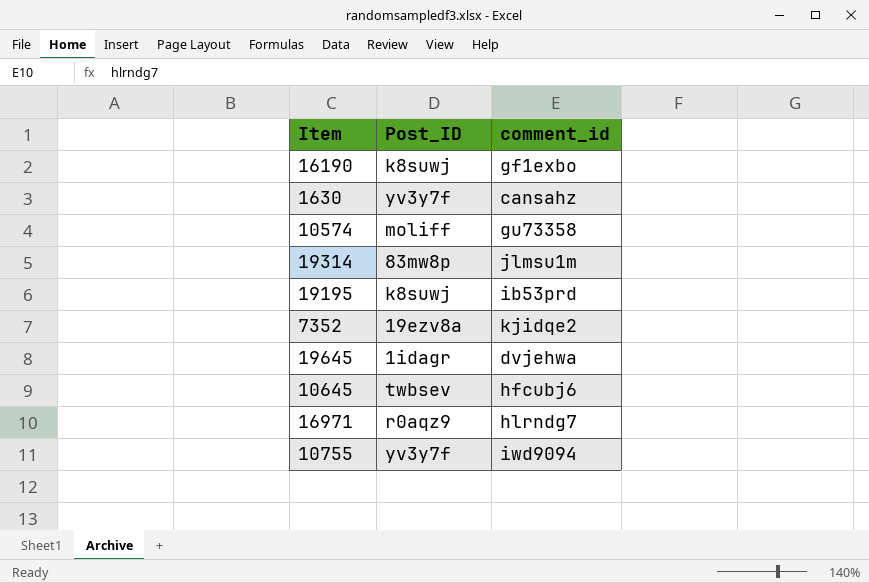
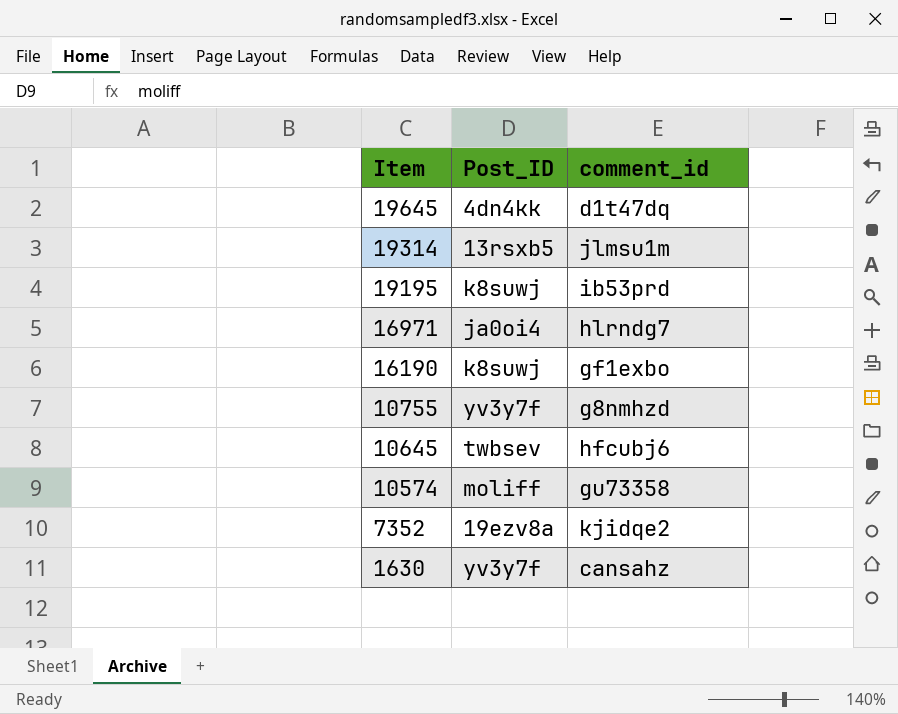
row order: none -> Item descending
19645 | Post_ID: 1idagr -> 4dn4kk
19645 | comment_id: dvjehwa -> d1t47dq
19314 | Post_ID: 83mw8p -> 13rsxb5
16971 | Post_ID: r0aqz9 -> ja0oi4
10755 | comment_id: iwd9094 -> g8nmhzd

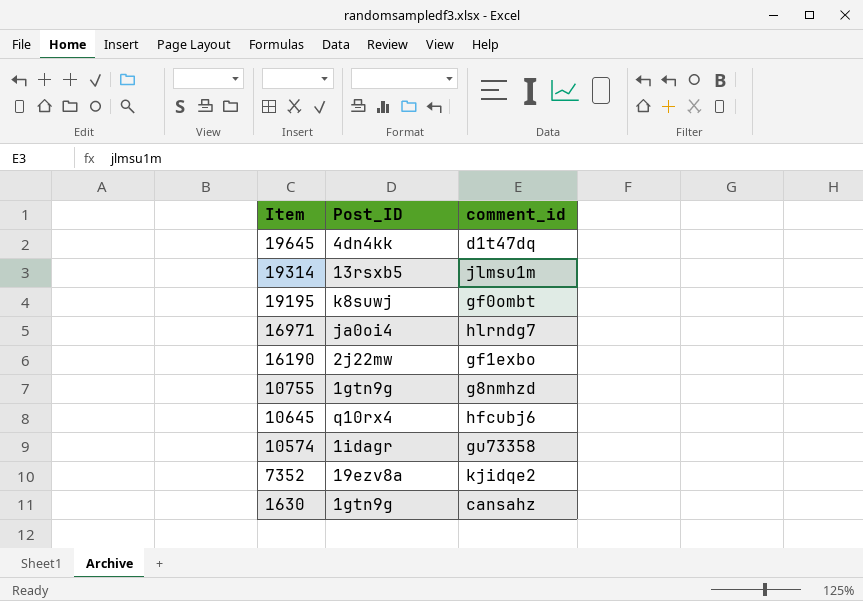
19195 | comment_id: ib53prd -> gf0ombt
16190 | Post_ID: k8suwj -> 2j22mw
10755 | Post_ID: yv3y7f -> 1gtn9g
10645 | Post_ID: twbsev -> q10rx4
10574 | Post_ID: moliff -> 1idagr
1630 | Post_ID: yv3y7f -> 1gtn9g

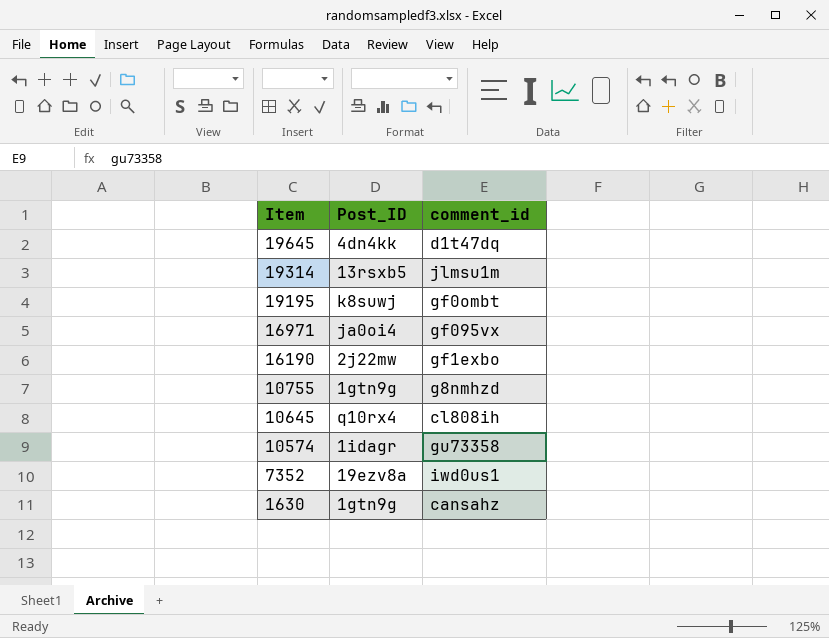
16971 | comment_id: hlrndg7 -> gf095vx
10645 | comment_id: hfcubj6 -> cl808ih
7352 | comment_id: kjidqe2 -> iwd0us1

